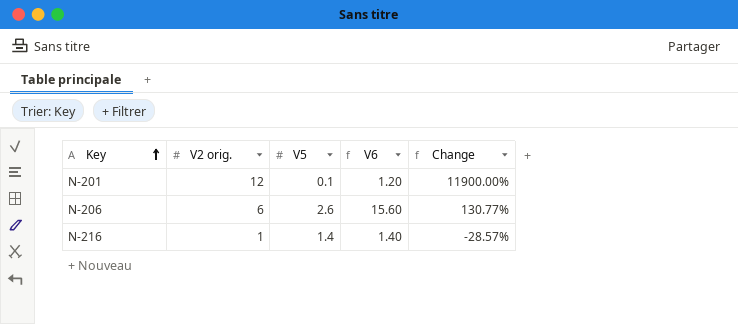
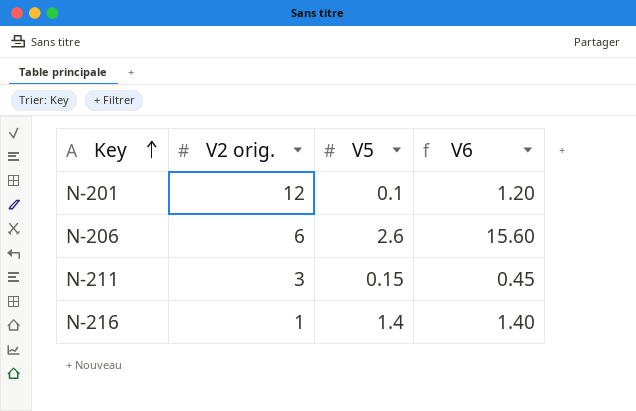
column Change | formula: ([V2 orig.] - [V5]) / [V5] -> none
row N-211: none -> 3 | 0.15 | 0.45

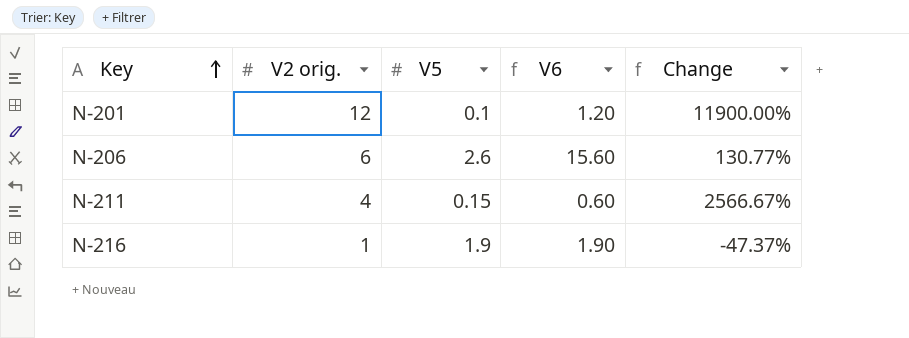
column Change | formula: none -> ([V2 orig.] - [V5]) / [V5]
N-211 | V2 orig.: 3 -> 4
N-211 | V6: 0.45 -> 0.60
N-216 | V5: 1.4 -> 1.9
N-216 | V6: 1.40 -> 1.90

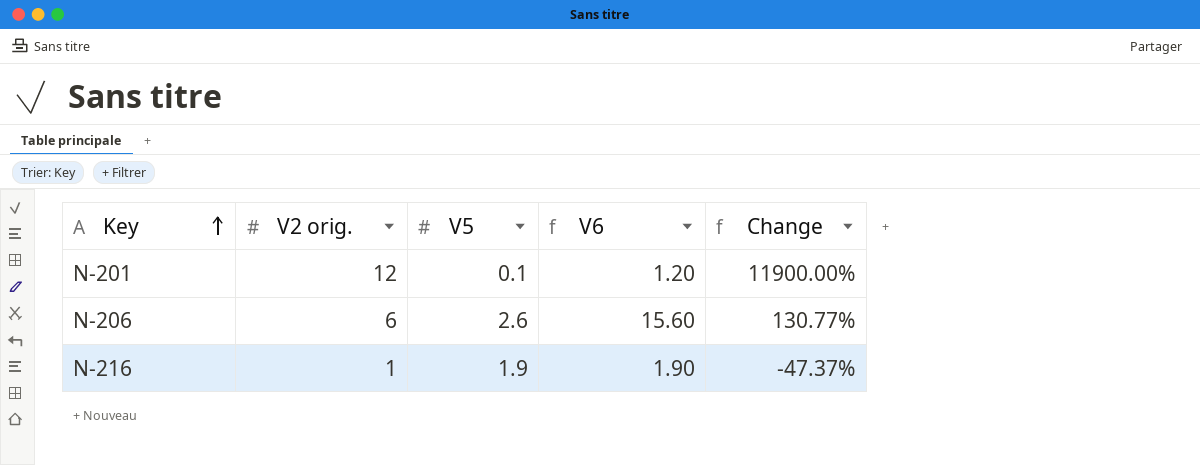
row N-211: 4 | 0.15 | 0.60 | 2566.67% -> none

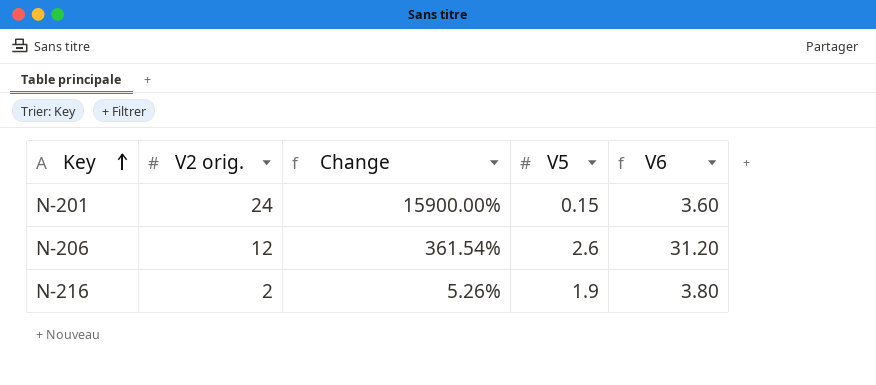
column Change | position: 5 -> 3
N-201 | V2 orig.: 12 -> 24
N-201 | Change: 11900.00% -> 15900.00%
N-201 | V5: 0.1 -> 0.15
N-201 | V6: 1.20 -> 3.60
N-206 | V2 orig.: 6 -> 12
N-206 | Change: 130.77% -> 361.54%
N-206 | V6: 15.60 -> 31.20
N-216 | V2 orig.: 1 -> 2
N-216 | Change: -47.37% -> 5.26%
N-216 | V6: 1.90 -> 3.80

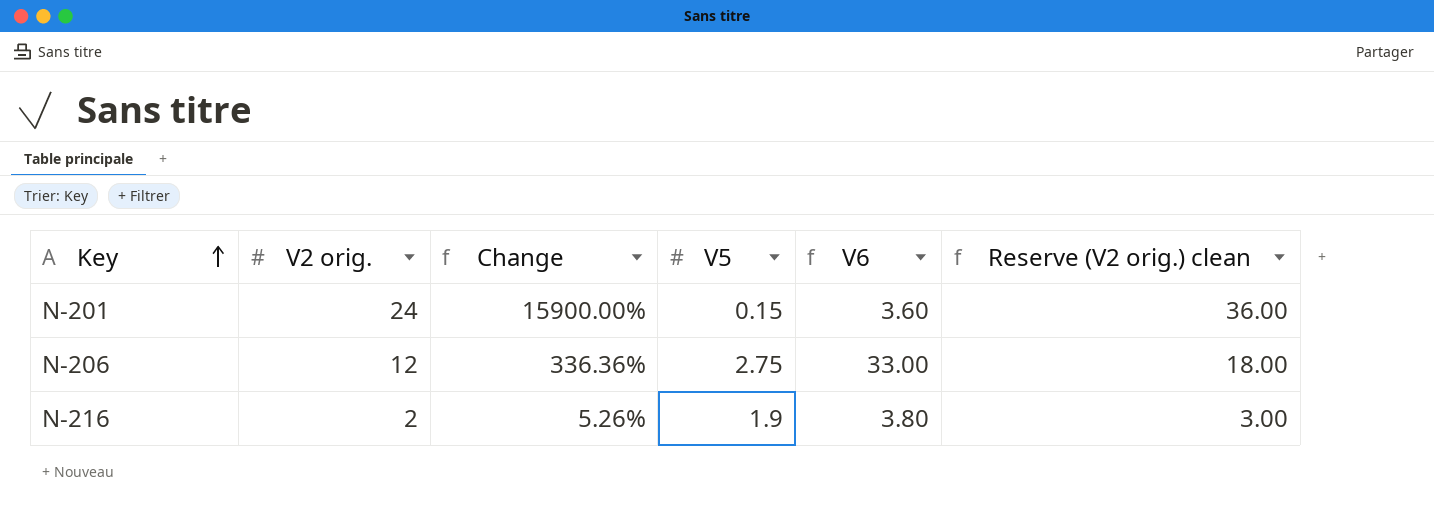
column Reserve (V2 orig.) clean | formula: none -> [V2 orig.] * 1.5
N-206 | Change: 361.54% -> 336.36%
N-206 | V5: 2.6 -> 2.75
N-206 | V6: 31.20 -> 33.00

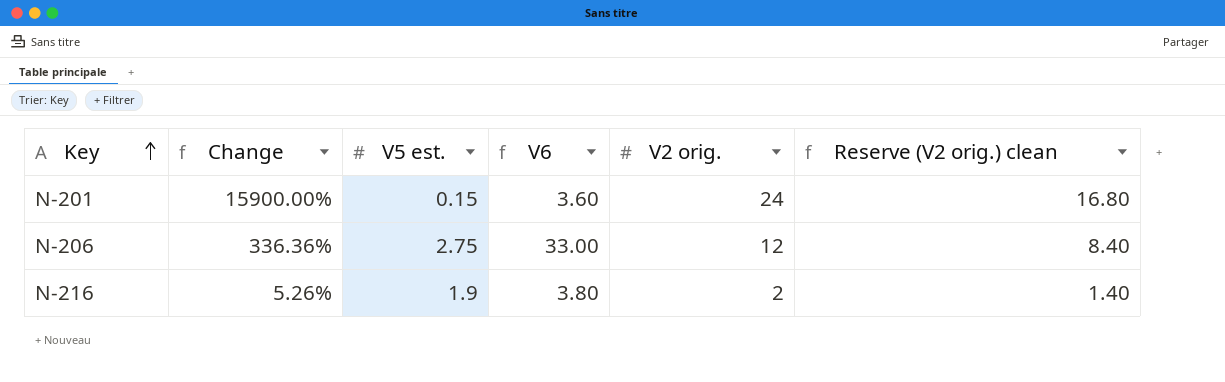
column name: V5 -> V5 est.
column V2 orig. | position: 2 -> 5
column Reserve (V2 orig.) clean | formula: [V2 orig.] * 1.5 -> [V2 orig.] * 0.7

